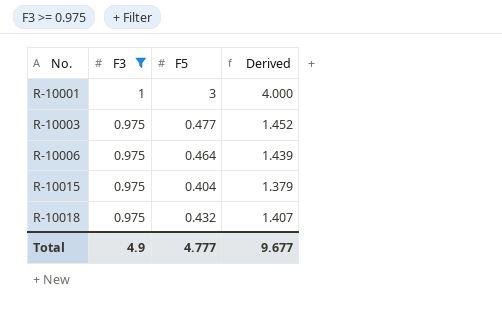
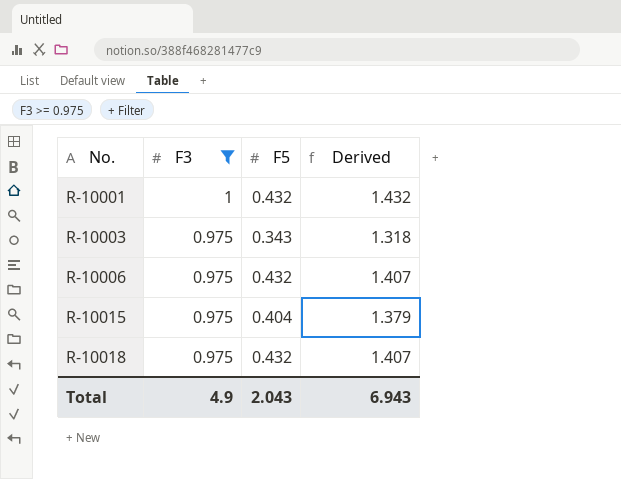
R-10001 | F5: 3 -> 0.432
R-10001 | Derived: 4.000 -> 1.432
R-10003 | F5: 0.477 -> 0.343
R-10003 | Derived: 1.452 -> 1.318
R-10006 | F5: 0.464 -> 0.432
R-10006 | Derived: 1.439 -> 1.407
Total | F5: 4.777 -> 2.043
Total | Derived: 9.677 -> 6.943

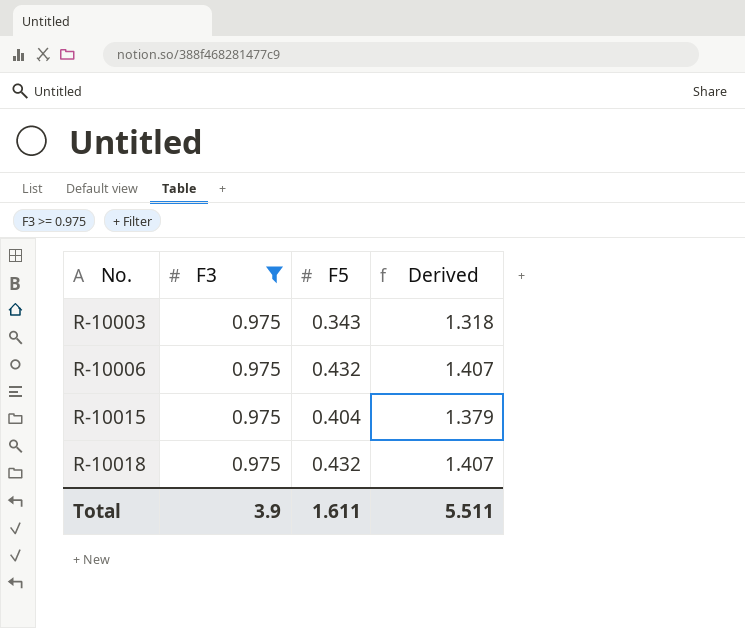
row R-10001: 1 | 0.432 | 1.432 -> none
Total | F3: 4.9 -> 3.9
Total | F5: 2.043 -> 1.611
Total | Derived: 6.943 -> 5.511

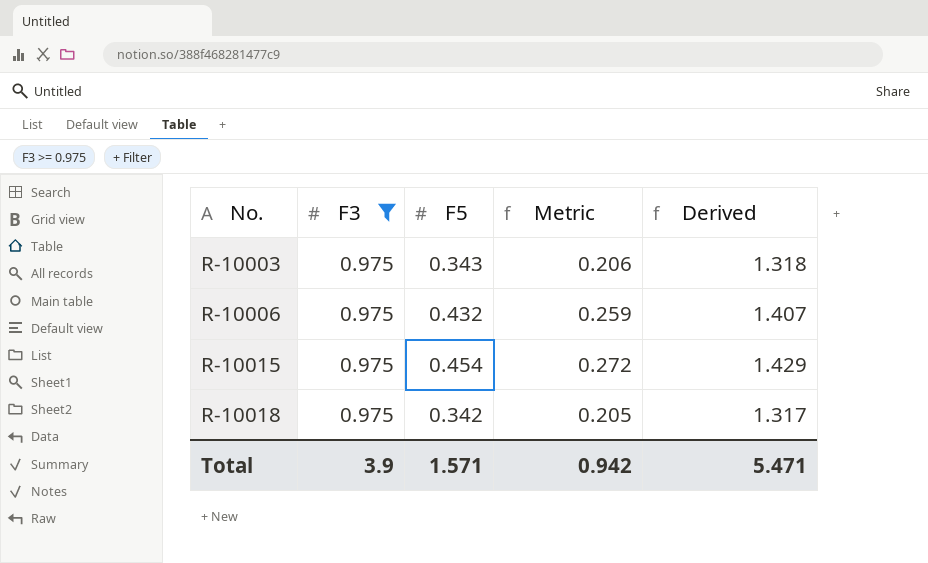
column Metric | formula: none -> [F5] * 0.6
R-10015 | F5: 0.404 -> 0.454
R-10015 | Derived: 1.379 -> 1.429
R-10018 | F5: 0.432 -> 0.342
R-10018 | Derived: 1.407 -> 1.317
Total | F5: 1.611 -> 1.571
Total | Derived: 5.511 -> 5.471

